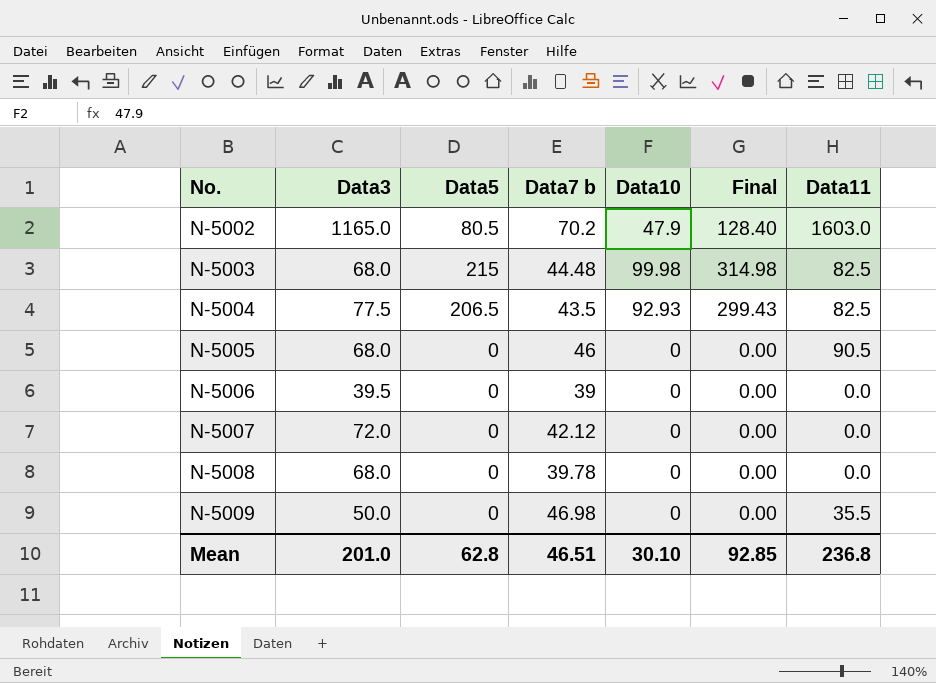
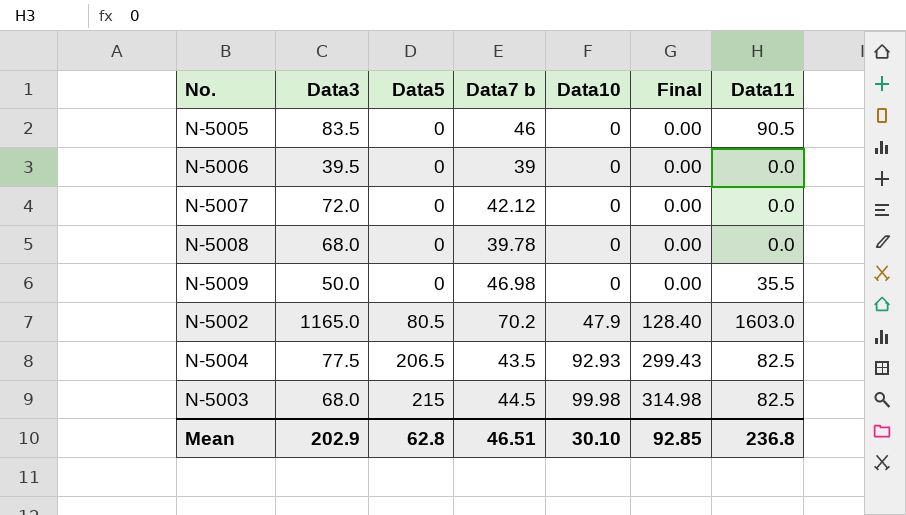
row order: No. ascending -> Data5 ascending
N-5005 | Data3: 68.0 -> 83.5
N-5003 | Data7 b: 44.48 -> 44.5
Mean | Data3: 201.0 -> 202.9

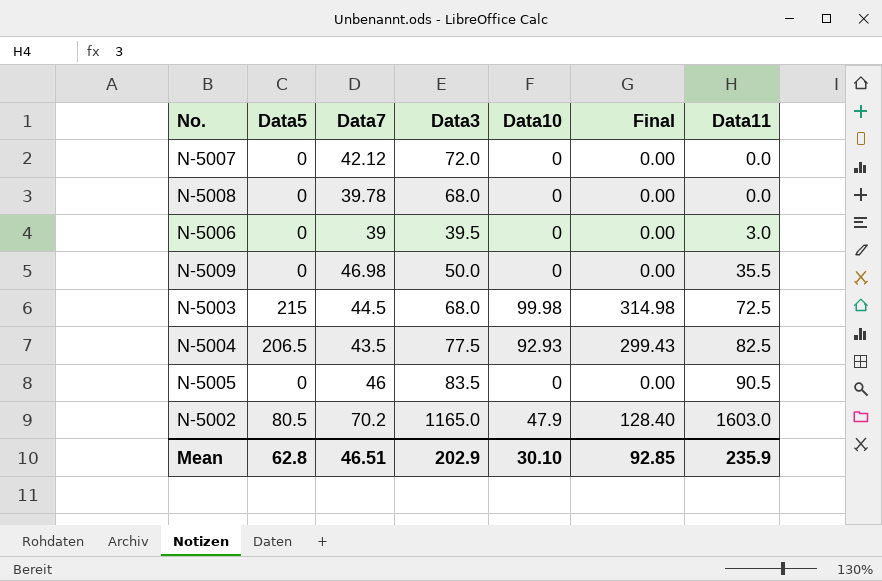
row order: Data5 ascending -> Data11 ascending
column name: Data7 b -> Data7
column Data3 | position: 2 -> 4
N-5006 | Data11: 0.0 -> 3.0
N-5003 | Data11: 82.5 -> 72.5
Mean | Data11: 236.8 -> 235.9

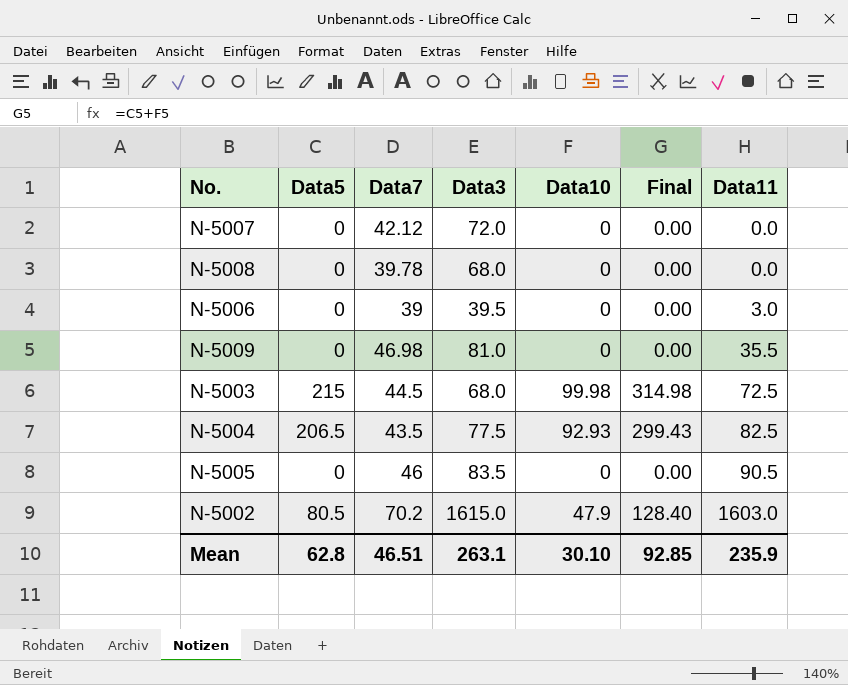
N-5009 | Data3: 50.0 -> 81.0
N-5002 | Data3: 1165.0 -> 1615.0
Mean | Data3: 202.9 -> 263.1

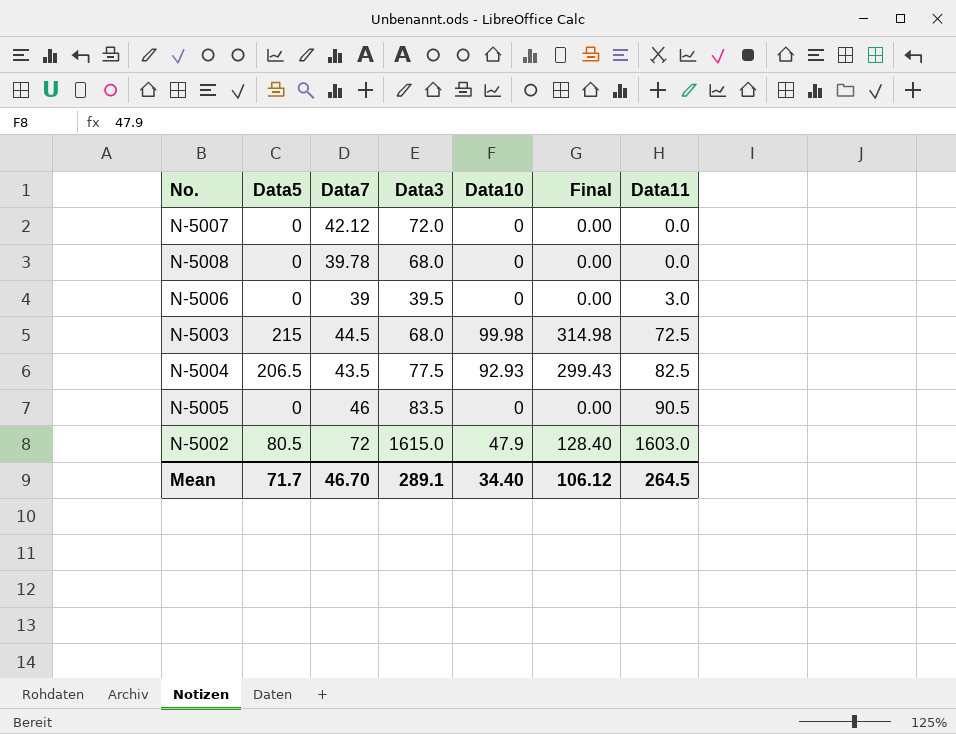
row N-5009: 0 | 46.98 | 81.0 | 0 | 0.00 | 35.5 -> none
N-5002 | Data7: 70.2 -> 72
Mean | Data5: 62.8 -> 71.7
Mean | Data7: 46.51 -> 46.70
Mean | Data3: 263.1 -> 289.1
Mean | Data10: 30.10 -> 34.40
Mean | Final: 92.85 -> 106.12
Mean | Data11: 235.9 -> 264.5

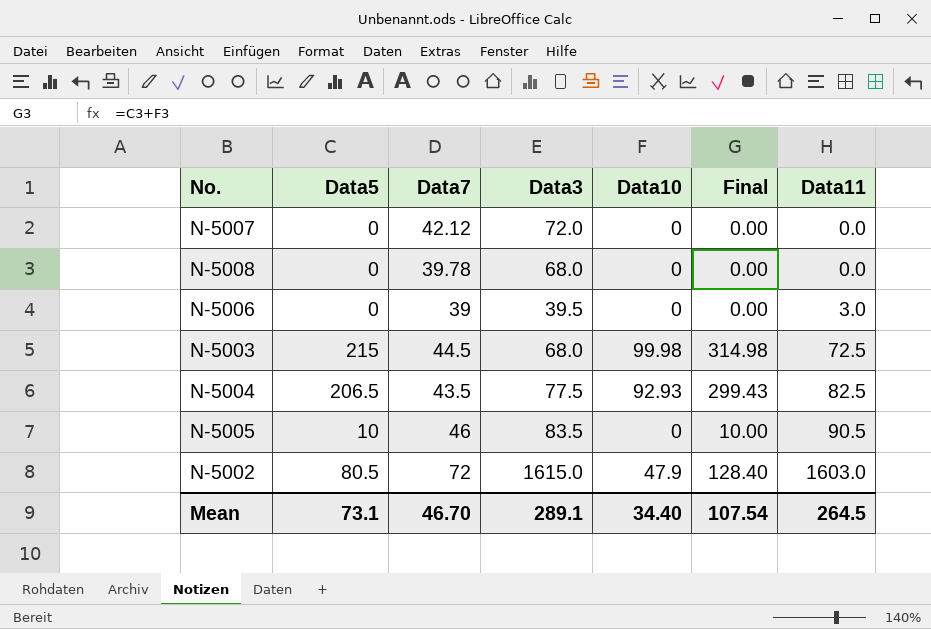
N-5005 | Data5: 0 -> 10
N-5005 | Final: 0.00 -> 10.00
Mean | Data5: 71.7 -> 73.1
Mean | Final: 106.12 -> 107.54

